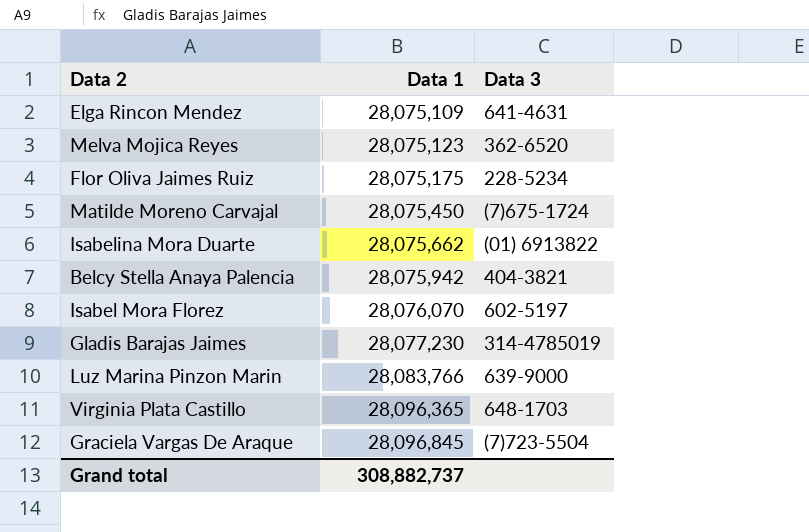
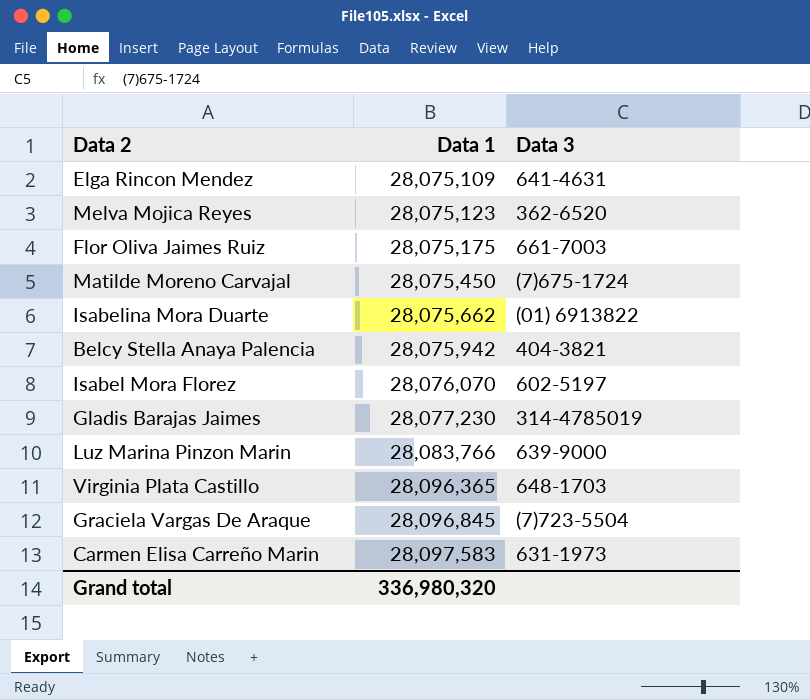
Flor Oliva Jaimes Ruiz | Data 3: 228-5234 -> 661-7003
row Carmen Elisa Carreño Marin: none -> 28,097,583 | 631-1973
Grand total | Data 1: 308,882,737 -> 336,980,320

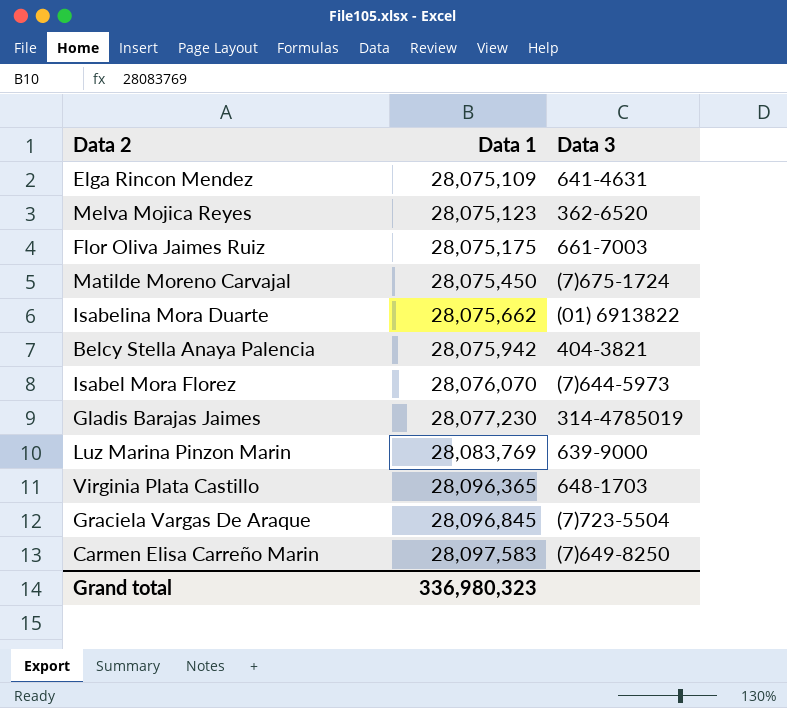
Isabel Mora Florez | Data 3: 602-5197 -> (7)644-5973
Luz Marina Pinzon Marin | Data 1: 28,083,766 -> 28,083,769
Carmen Elisa Carreño Marin | Data 3: 631-1973 -> (7)649-8250
Grand total | Data 1: 336,980,320 -> 336,980,323

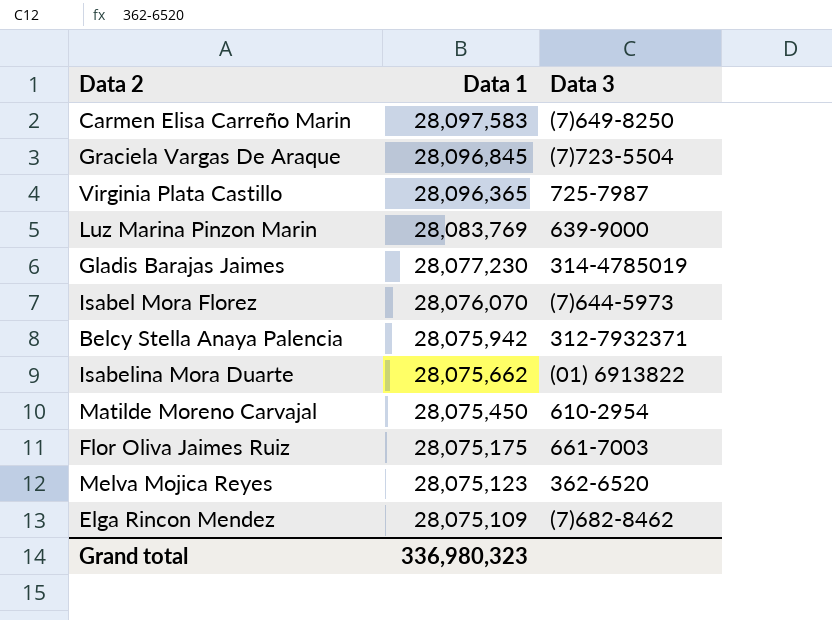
row order: Data 1 ascending -> Data 1 descending
Virginia Plata Castillo | Data 3: 648-1703 -> 725-7987
Belcy Stella Anaya Palencia | Data 3: 404-3821 -> 312-7932371
Matilde Moreno Carvajal | Data 3: (7)675-1724 -> 610-2954
Elga Rincon Mendez | Data 3: 641-4631 -> (7)682-8462

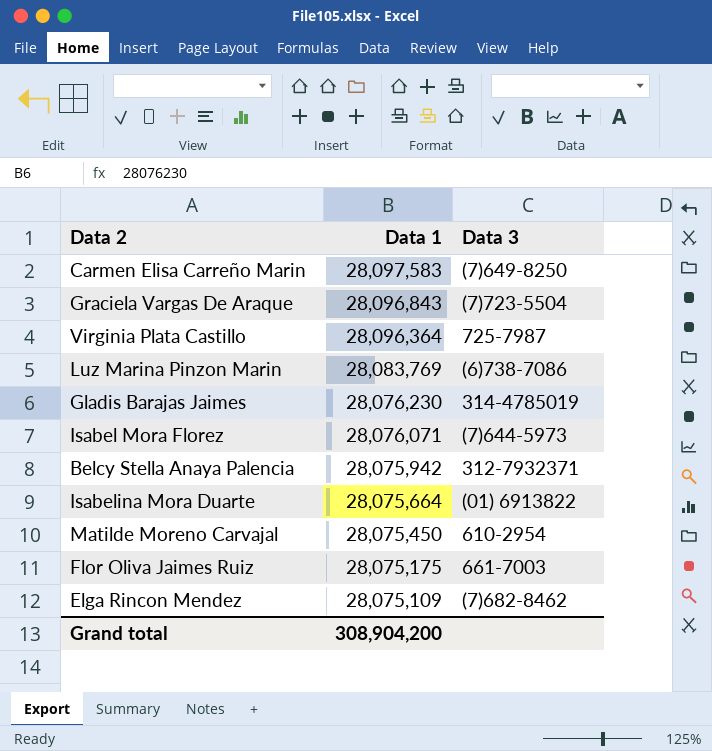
row Melva Mojica Reyes: 28,075,123 | 362-6520 -> none
Graciela Vargas De Araque | Data 1: 28,096,845 -> 28,096,843
Virginia Plata Castillo | Data 1: 28,096,365 -> 28,096,364
Luz Marina Pinzon Marin | Data 3: 639-9000 -> (6)738-7086
Gladis Barajas Jaimes | Data 1: 28,077,230 -> 28,076,230
Isabel Mora Florez | Data 1: 28,076,070 -> 28,076,071
Isabelina Mora Duarte | Data 1: 28,075,662 -> 28,075,664
Grand total | Data 1: 336,980,323 -> 308,904,200

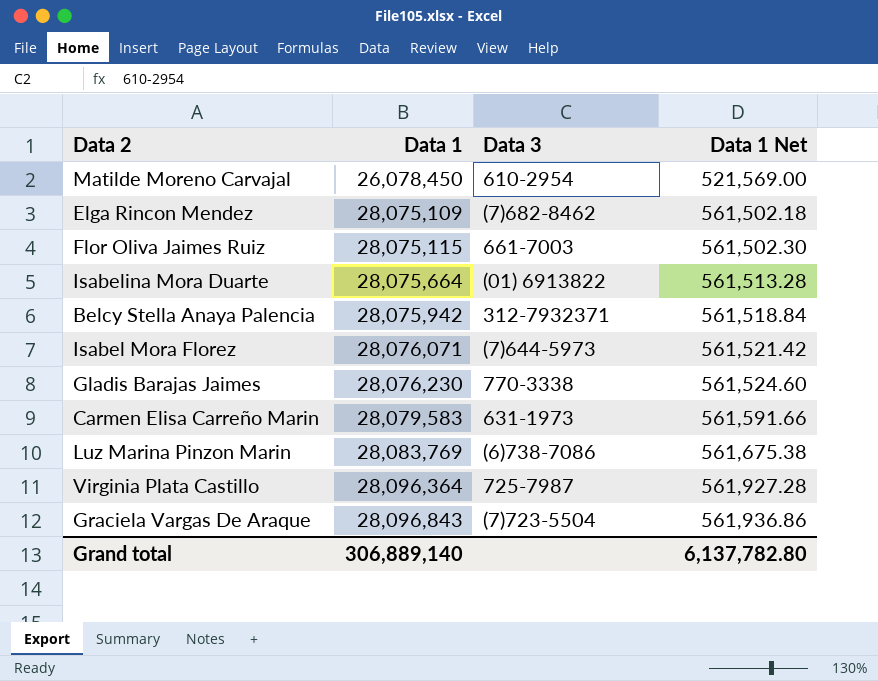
row order: Data 1 descending -> Data 1 ascending
column Data 1 Net | formula: none -> [Data 1] * 0.02
Matilde Moreno Carvajal | Data 1: 28,075,450 -> 26,078,450
Flor Oliva Jaimes Ruiz | Data 1: 28,075,175 -> 28,075,115
Gladis Barajas Jaimes | Data 3: 314-4785019 -> 770-3338
Carmen Elisa Carreño Marin | Data 1: 28,097,583 -> 28,079,583
Carmen Elisa Carreño Marin | Data 3: (7)649-8250 -> 631-1973
Grand total | Data 1: 308,904,200 -> 306,889,140

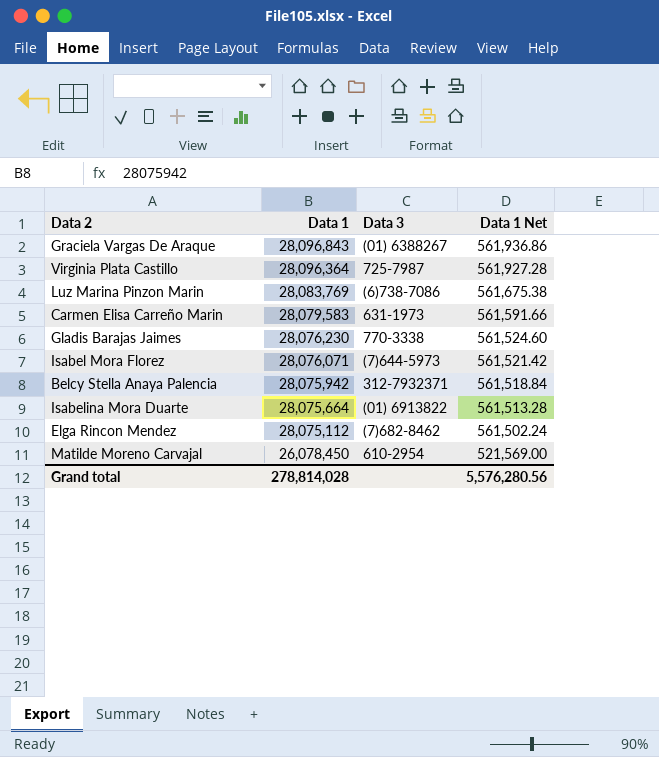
row order: Data 1 ascending -> Data 1 descending
row Flor Oliva Jaimes Ruiz: 28,075,115 | 661-7003 | 561,502.30 -> none
Graciela Vargas De Araque | Data 3: (7)723-5504 -> (01) 6388267
Elga Rincon Mendez | Data 1: 28,075,109 -> 28,075,112
Elga Rincon Mendez | Data 1 Net: 561,502.18 -> 561,502.24
Grand total | Data 1: 306,889,140 -> 278,814,028
Grand total | Data 1 Net: 6,137,782.80 -> 5,576,280.56

